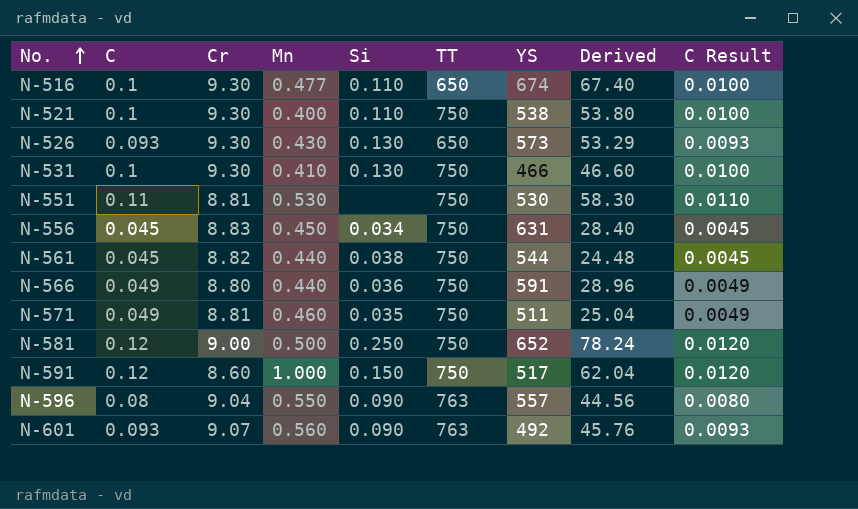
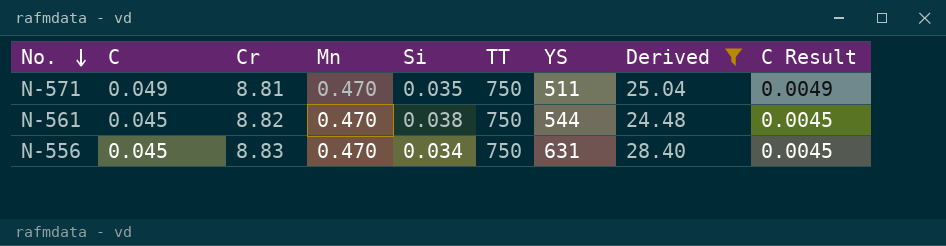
filter: none -> Derived <= 28.40
row order: No. ascending -> No. descending
N-571 | Mn: 0.460 -> 0.470
N-561 | Mn: 0.440 -> 0.470
N-556 | Mn: 0.450 -> 0.470

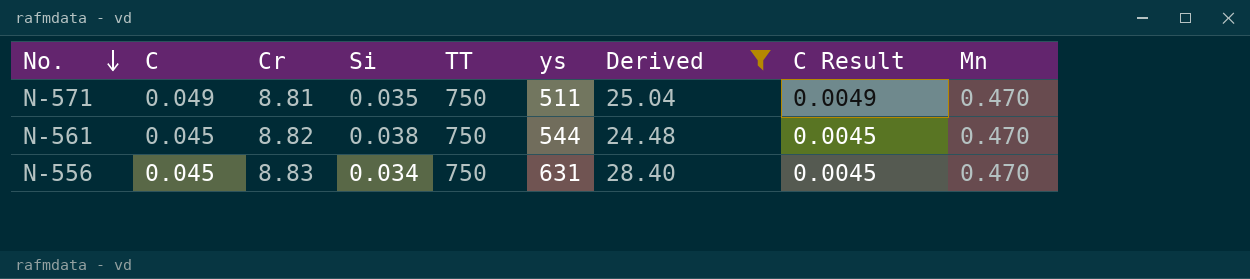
column name: YS -> ys
column Mn | position: 4 -> 9

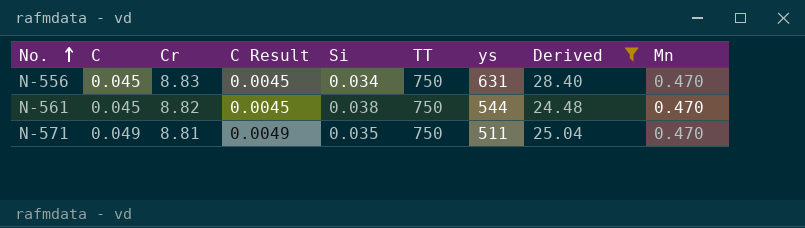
row order: No. descending -> No. ascending
column C Result | position: 8 -> 4

